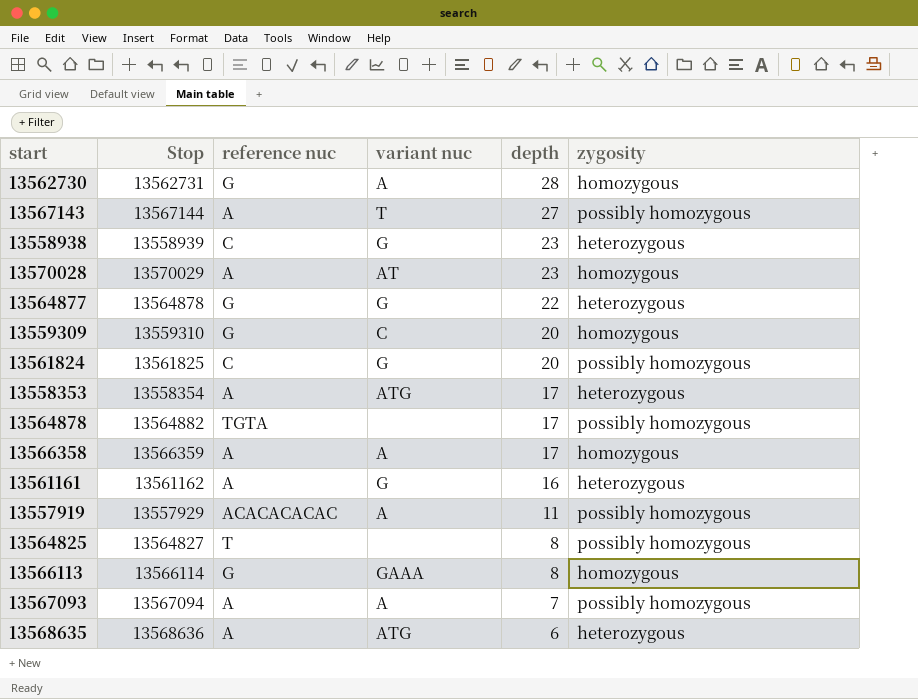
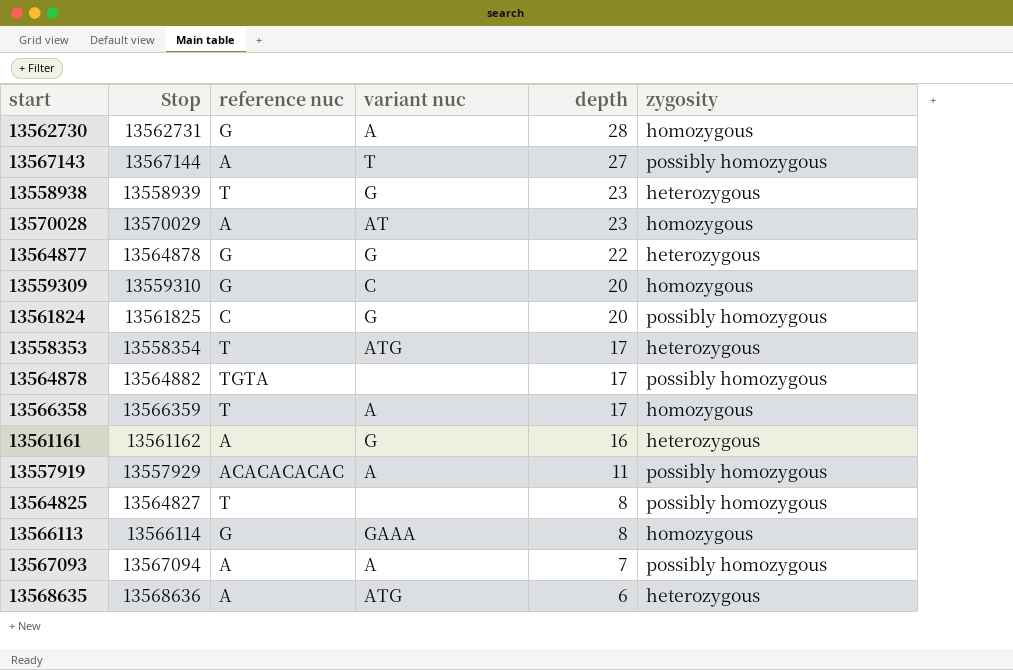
13558938 | reference nuc: C -> T
13558353 | reference nuc: A -> T
13566358 | reference nuc: A -> T

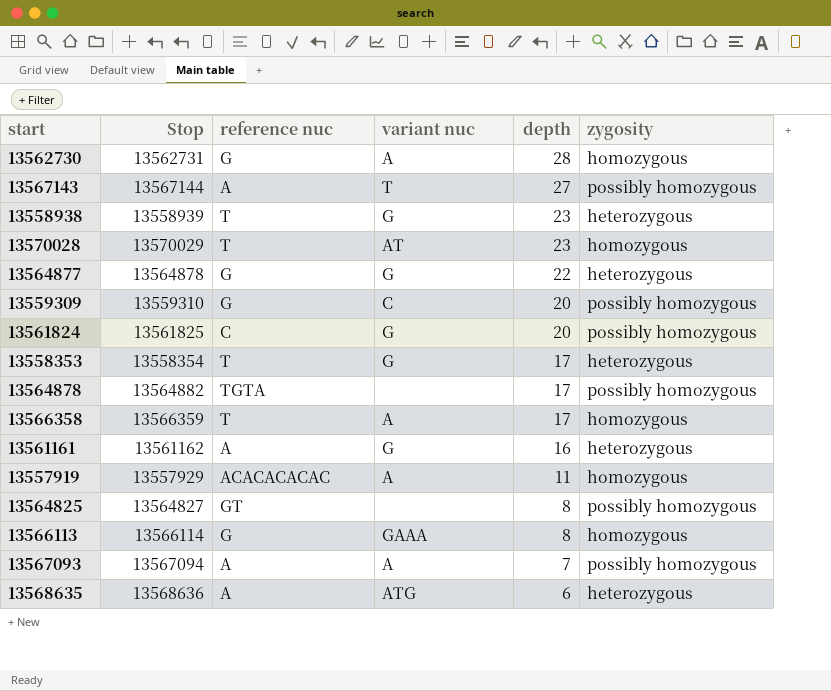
13570028 | reference nuc: A -> T
13559309 | zygosity: homozygous -> possibly homozygous
13558353 | variant nuc: ATG -> G
13557919 | zygosity: possibly homozygous -> homozygous
13564825 | reference nuc: T -> GT

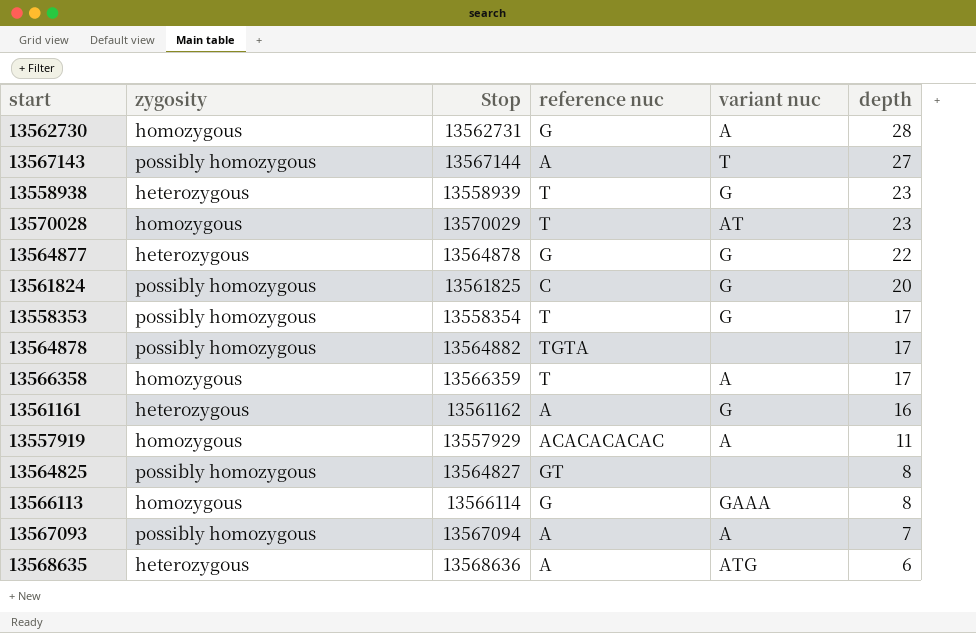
column zygosity | position: 6 -> 2
row 13559309: 13559310 | G | C | 20 | possibly homozygous -> none
13558353 | zygosity: heterozygous -> possibly homozygous

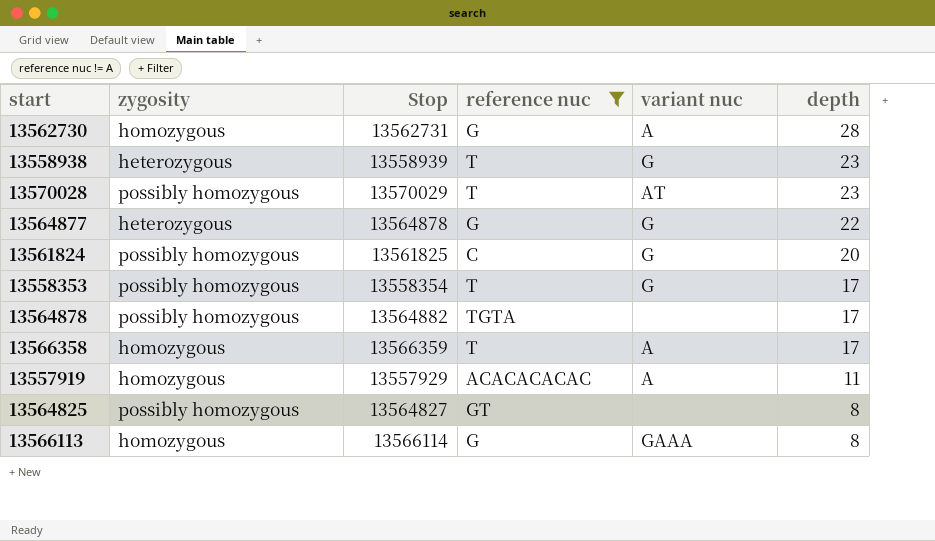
filter: none -> reference nuc != A
13570028 | zygosity: homozygous -> possibly homozygous

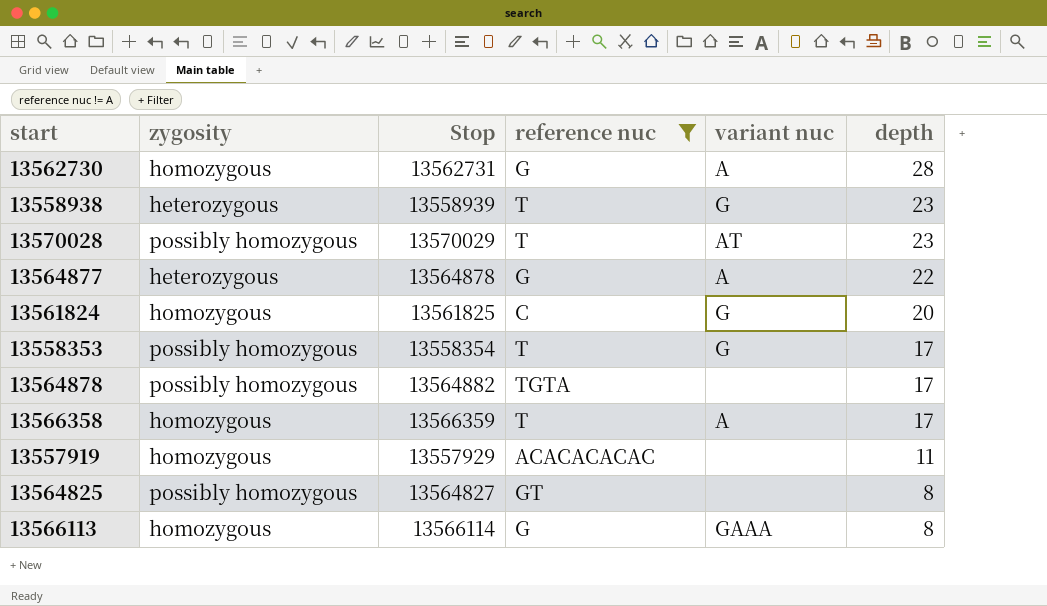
13564877 | variant nuc: G -> A
13561824 | zygosity: possibly homozygous -> homozygous
13557919 | variant nuc: A -> none

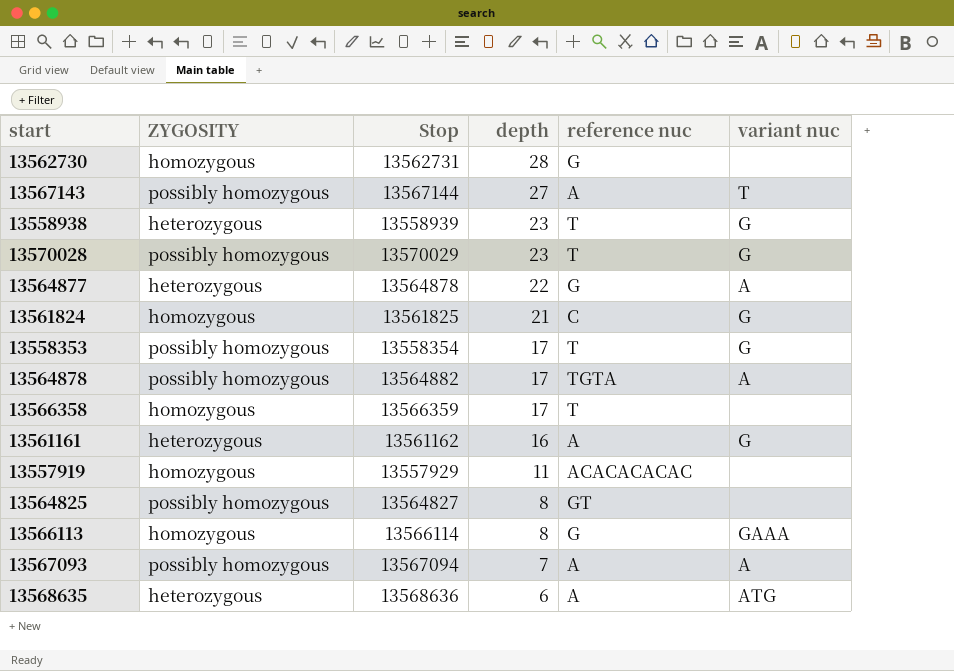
filter: reference nuc != A -> none
column name: zygosity -> ZYGOSITY
column depth | position: 6 -> 4
13562730 | variant nuc: A -> none
13570028 | variant nuc: AT -> G
13561824 | depth: 20 -> 21
13564878 | variant nuc: none -> A
13566358 | variant nuc: A -> none

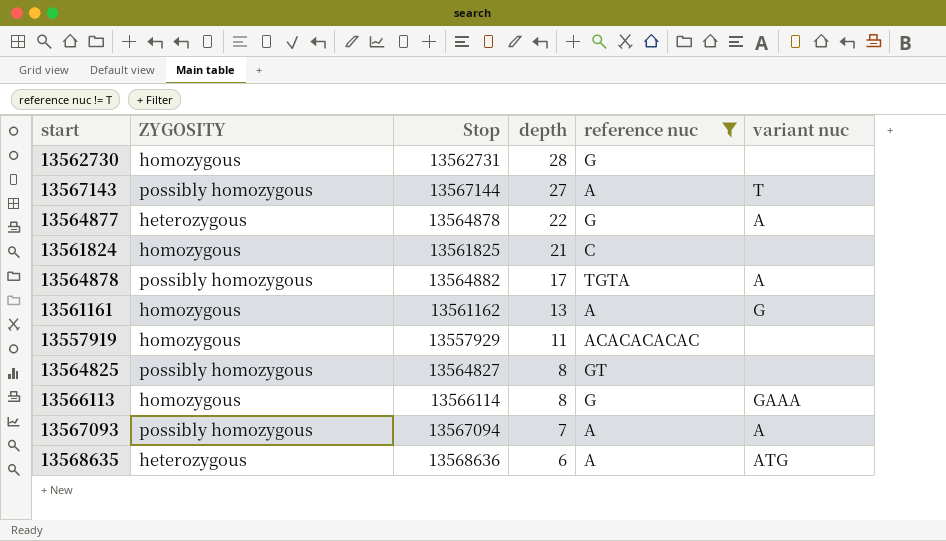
filter: none -> reference nuc != T
13561824 | variant nuc: G -> none
13561161 | ZYGOSITY: heterozygous -> homozygous
13561161 | depth: 16 -> 13

